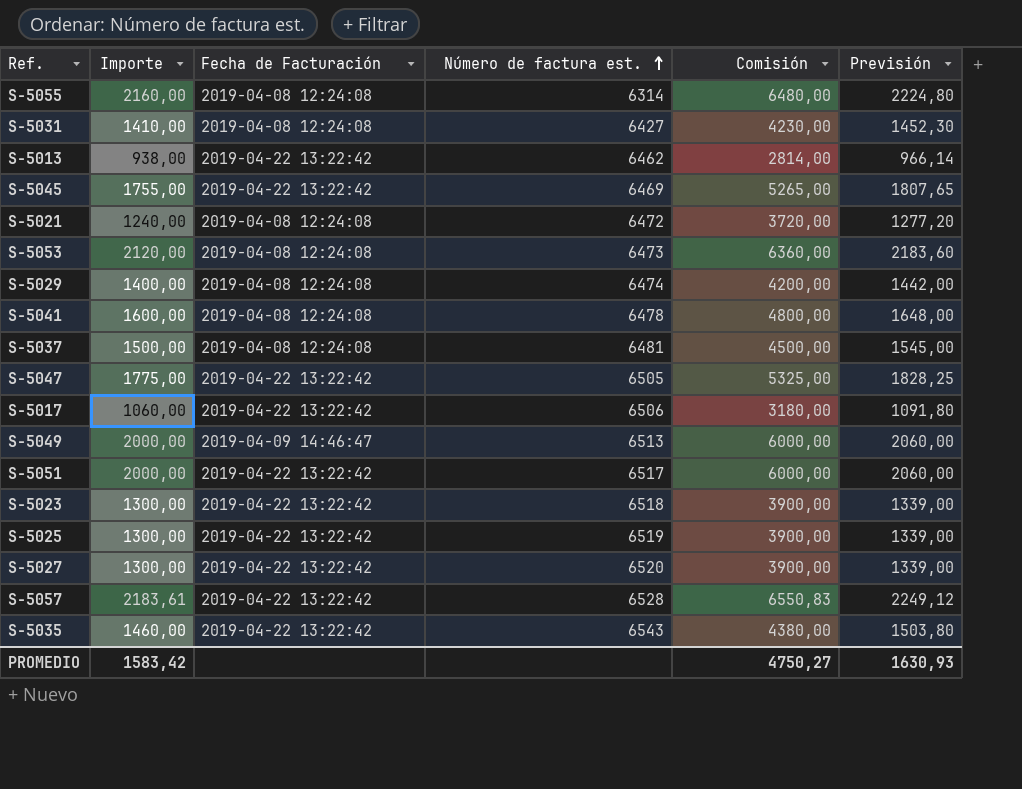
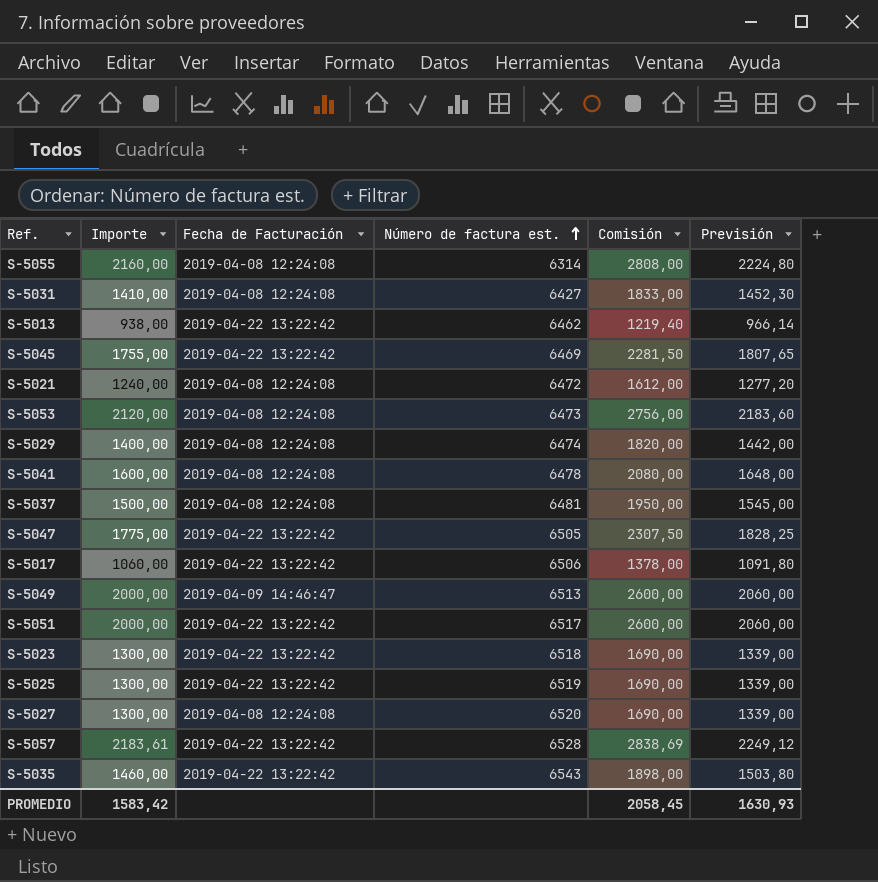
column Comisión | formula: [Importe] * 3 -> [Importe] * 1,3
S-5027 | Fecha de Facturación: 2019-04-22 13:22:42 -> 2019-04-08 12:24:08
PROMEDIO | Comisión: 4750,27 -> 2058,45

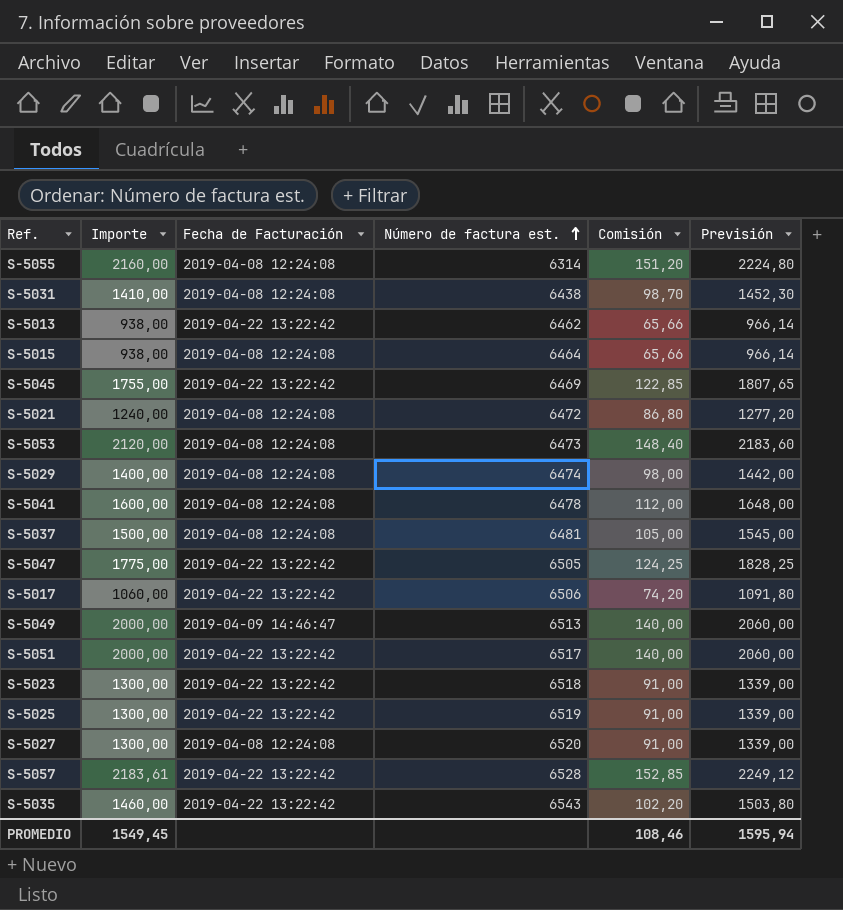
column Comisión | formula: [Importe] * 1,3 -> [Importe] * 0,07
S-5031 | Número de factura est.: 6427 -> 6438
row S-5015: none -> 938,00 | 2019-04-08 12:24:08 | 6464 | 65,66 | 966,14
PROMEDIO | Importe: 1583,42 -> 1549,45
PROMEDIO | Comisión: 2058,45 -> 108,46
PROMEDIO | Previsión: 1630,93 -> 1595,94

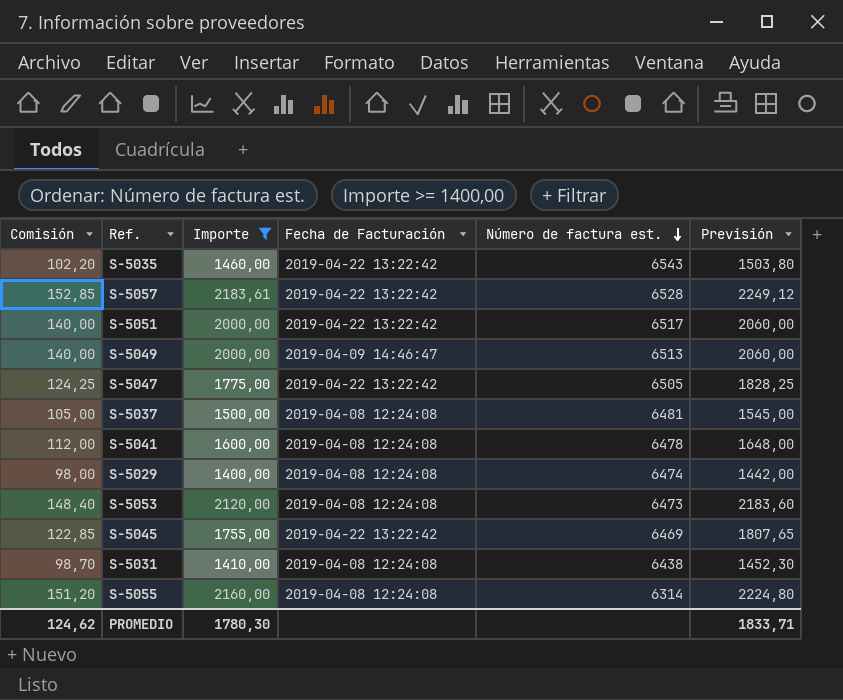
filter: none -> Importe >= 1400,00
row order: Número de factura est. ascending -> Número de factura est. descending
column Comisión | position: 5 -> 1
PROMEDIO | Comisión: 108,46 -> 124,62
PROMEDIO | Importe: 1549,45 -> 1780,30
PROMEDIO | Previsión: 1595,94 -> 1833,71

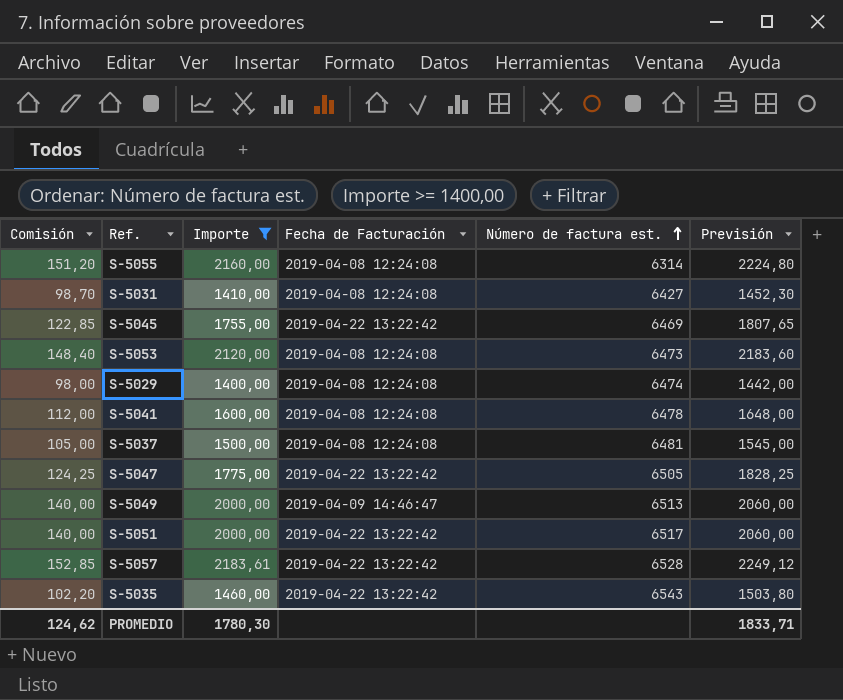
row order: Número de factura est. descending -> Número de factura est. ascending
S-5031 | Número de factura est.: 6438 -> 6427

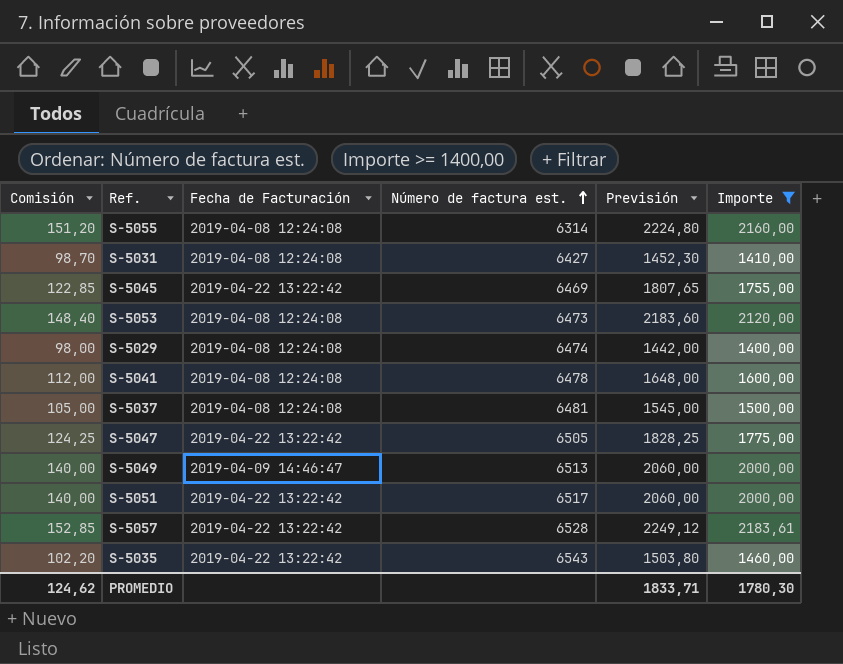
column Importe | position: 3 -> 6

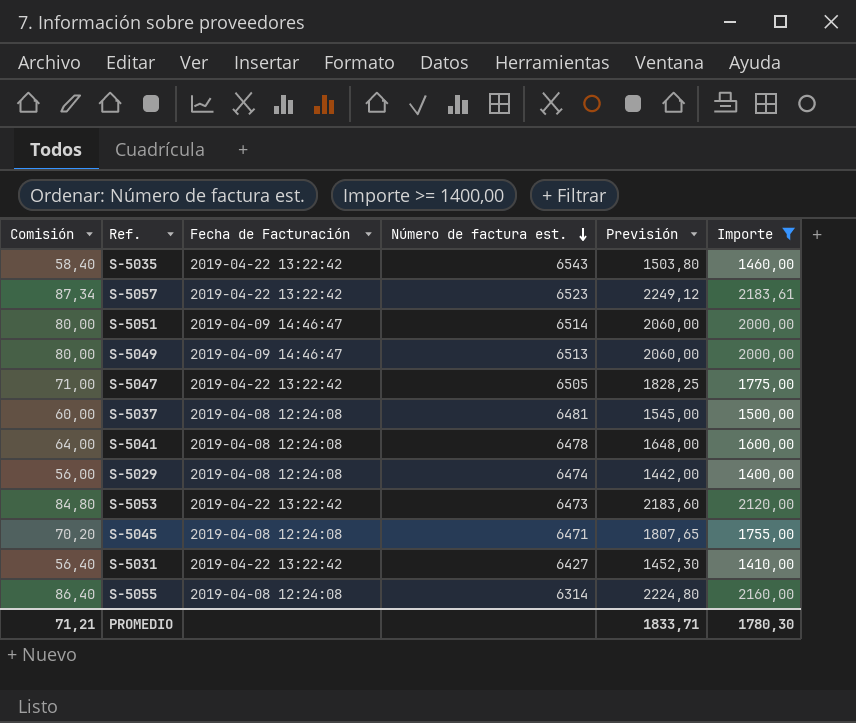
row order: Número de factura est. ascending -> Número de factura est. descending
column Comisión | formula: [Importe] * 0,07 -> [Importe] * 0,04
S-5057 | Número de factura est.: 6528 -> 6523
S-5051 | Fecha de Facturación: 2019-04-22 13:22:42 -> 2019-04-09 14:46:47
S-5051 | Número de factura est.: 6517 -> 6514
S-5053 | Fecha de Facturación: 2019-04-08 12:24:08 -> 2019-04-22 13:22:42
S-5045 | Fecha de Facturación: 2019-04-22 13:22:42 -> 2019-04-08 12:24:08
S-5045 | Número de factura est.: 6469 -> 6471
S-5031 | Fecha de Facturación: 2019-04-08 12:24:08 -> 2019-04-22 13:22:42
PROMEDIO | Comisión: 124,62 -> 71,21

